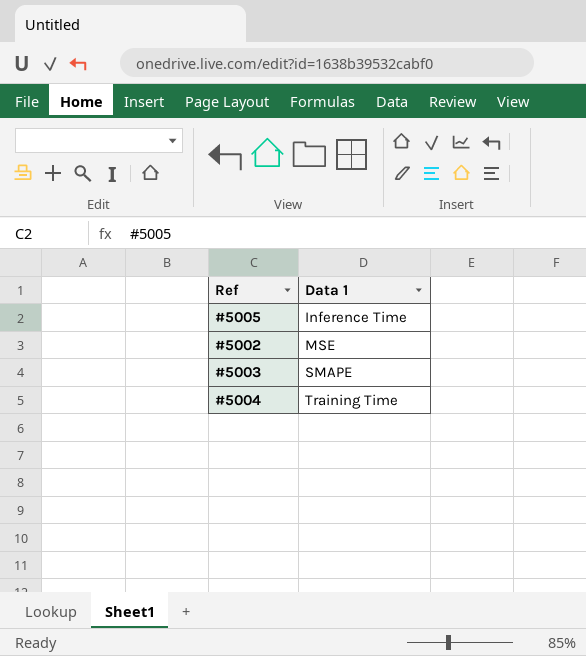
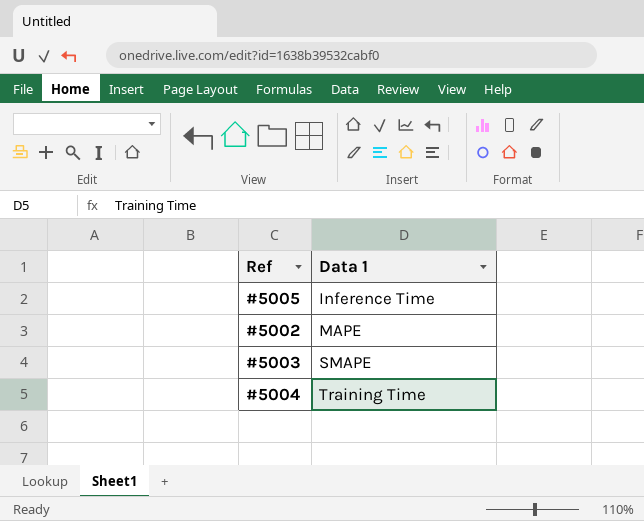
#5002 | Data 1: MSE -> MAPE

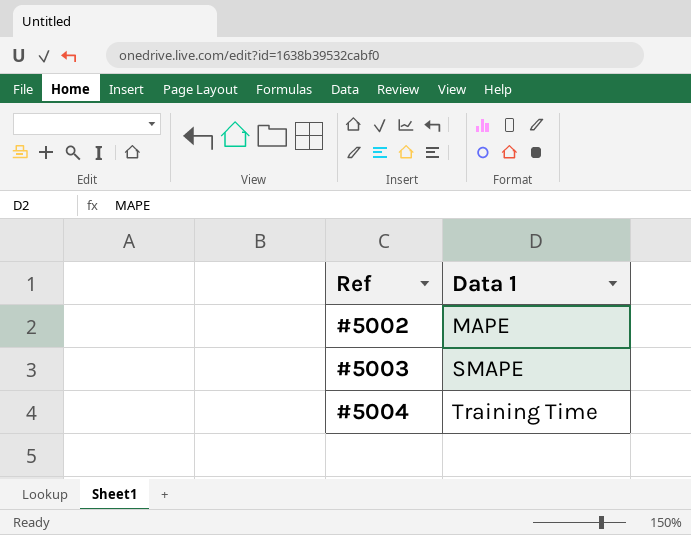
row #5005: Inference Time -> none

